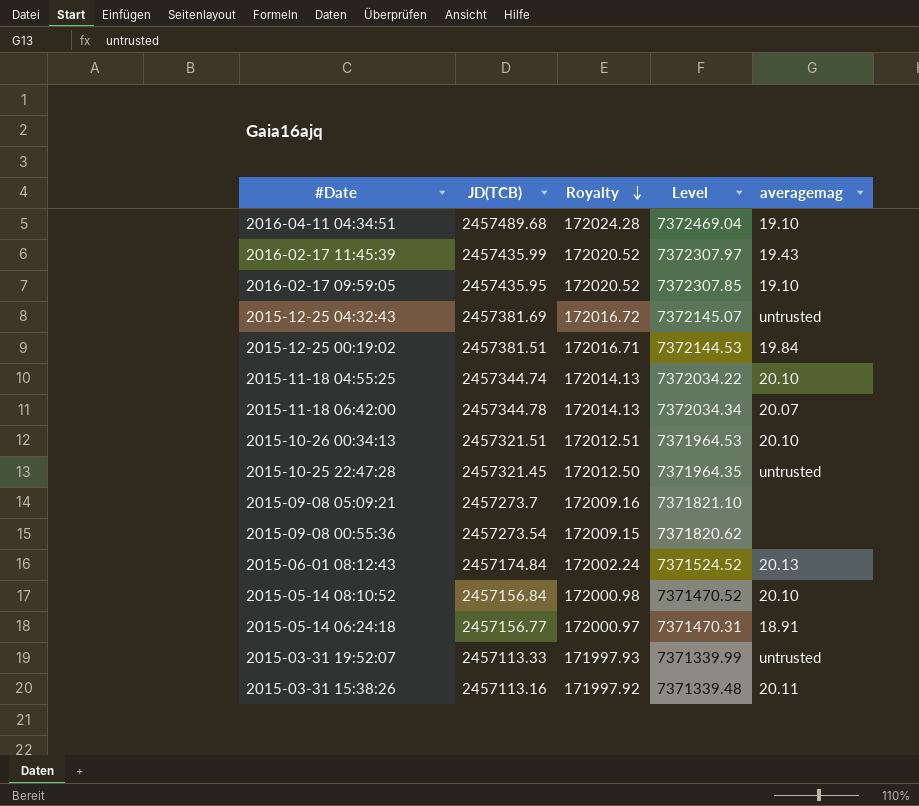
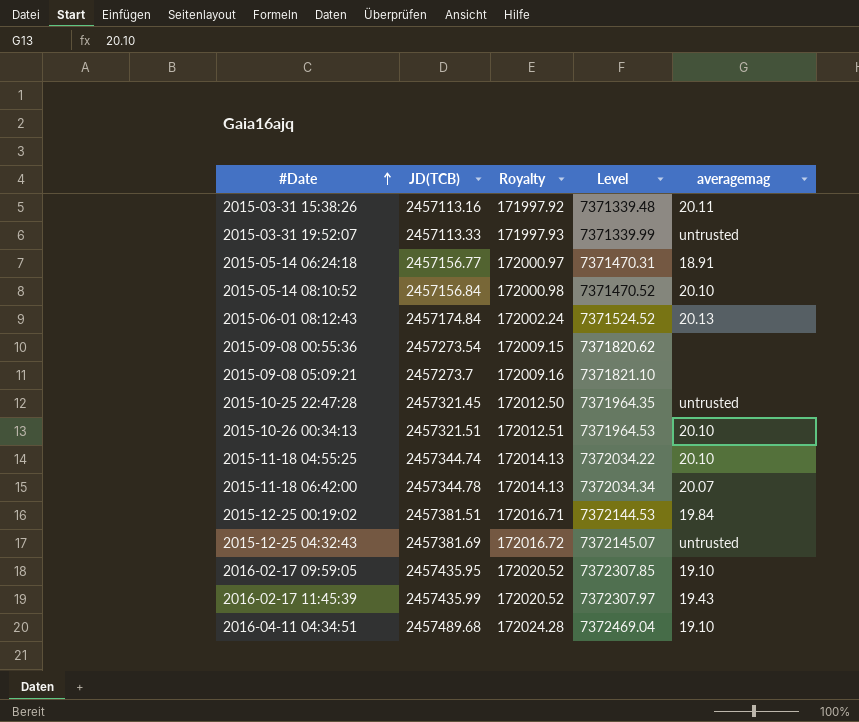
row order: Royalty descending -> #Date ascending

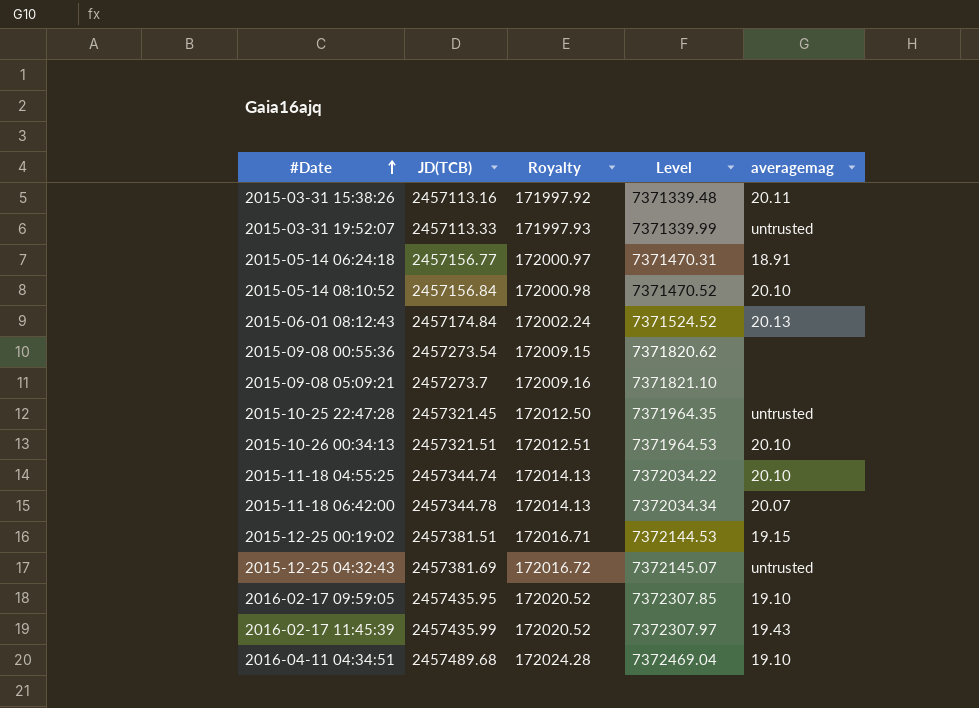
2015-12-25 00:19:02 | averagemag: 19.84 -> 19.15

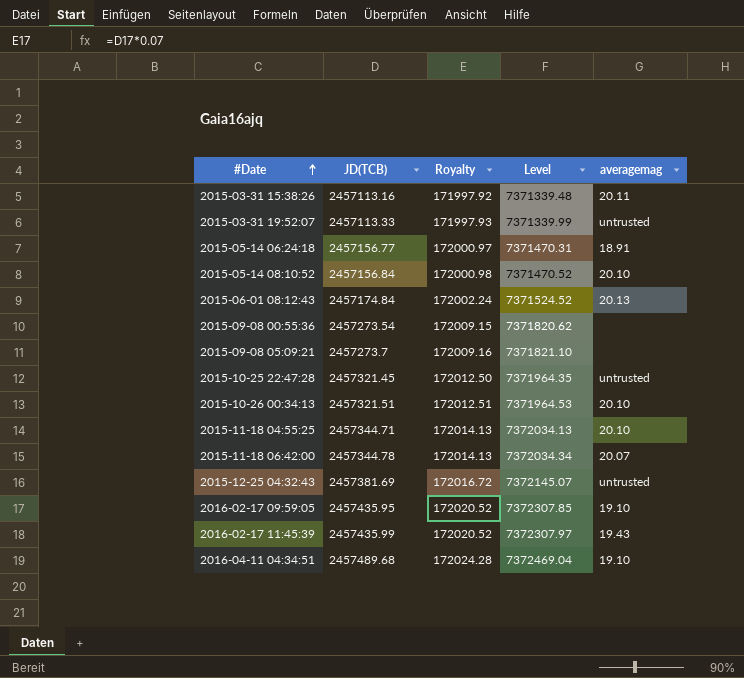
row 2015-12-25 00:19:02: 2457381.51 | 172016.71 | 7372144.53 | 19.15 -> none
2015-11-18 04:55:25 | JD(TCB): 2457344.74 -> 2457344.71
2015-11-18 04:55:25 | Level: 7372034.22 -> 7372034.13

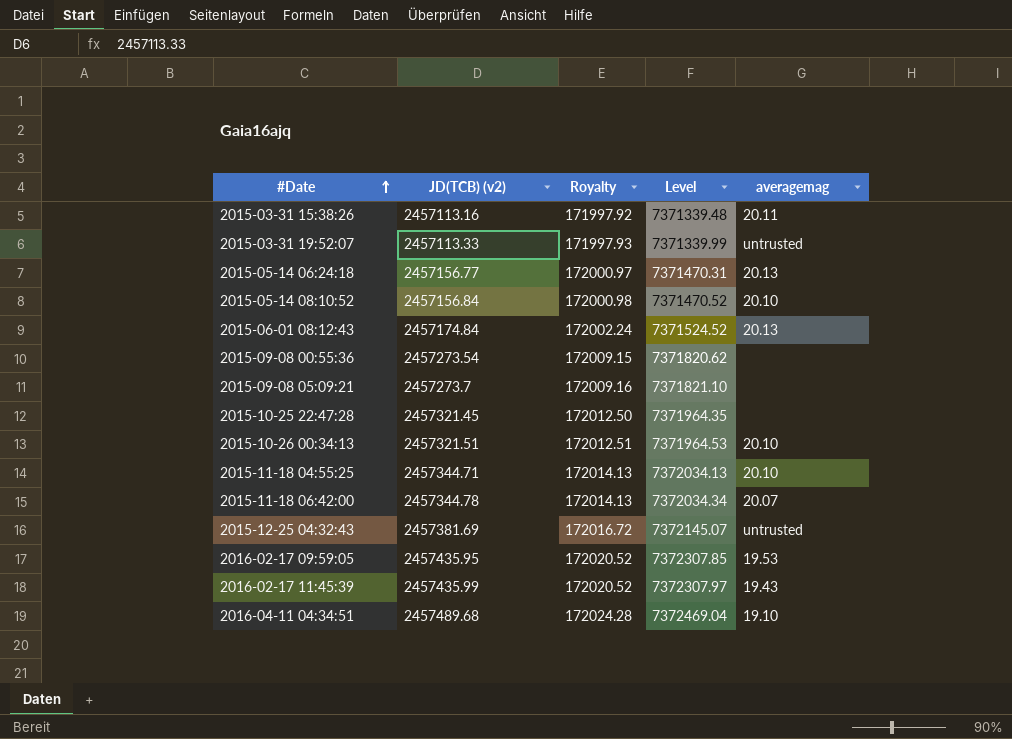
column name: JD(TCB) -> JD(TCB) (v2)
2015-05-14 06:24:18 | averagemag: 18.91 -> 20.13
2015-10-25 22:47:28 | averagemag: untrusted -> none
2016-02-17 09:59:05 | averagemag: 19.10 -> 19.53

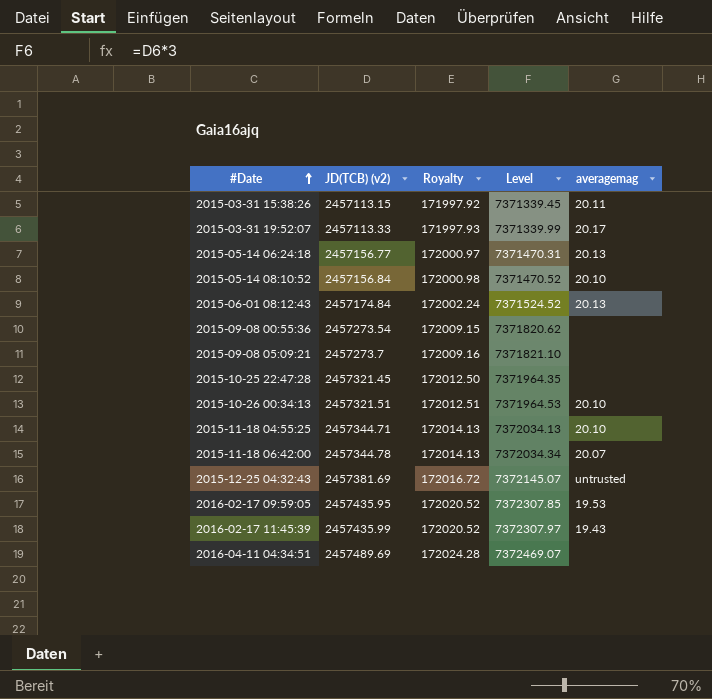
2015-03-31 15:38:26 | JD(TCB) (v2): 2457113.16 -> 2457113.15
2015-03-31 15:38:26 | Level: 7371339.48 -> 7371339.45
2015-03-31 19:52:07 | averagemag: untrusted -> 20.17
2016-04-11 04:34:51 | JD(TCB) (v2): 2457489.68 -> 2457489.69
2016-04-11 04:34:51 | Level: 7372469.04 -> 7372469.07
2016-04-11 04:34:51 | averagemag: 19.10 -> none

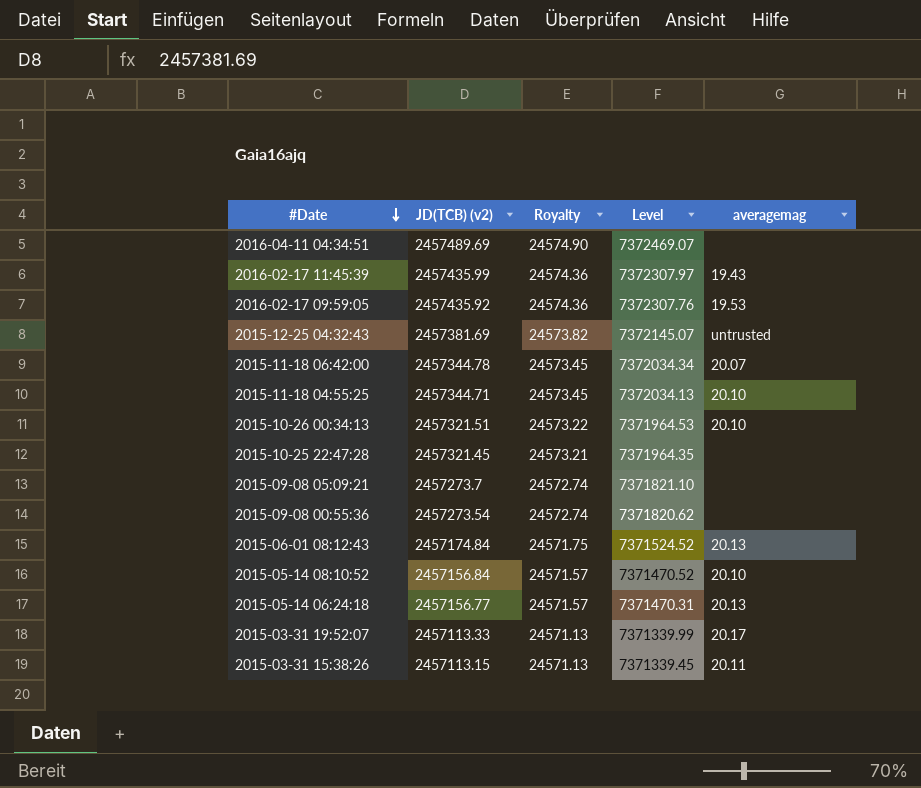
row order: #Date ascending -> #Date descending
column Royalty | formula: [JD(TCB) (v2)] * 0.07 -> [JD(TCB) (v2)] * 0.01
2016-02-17 09:59:05 | JD(TCB) (v2): 2457435.95 -> 2457435.92
2016-02-17 09:59:05 | Level: 7372307.85 -> 7372307.76

